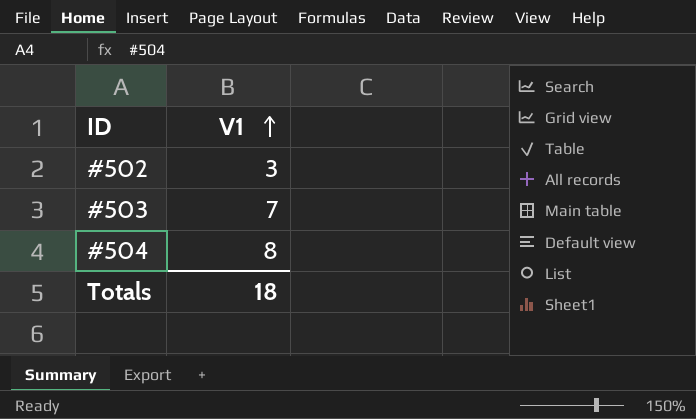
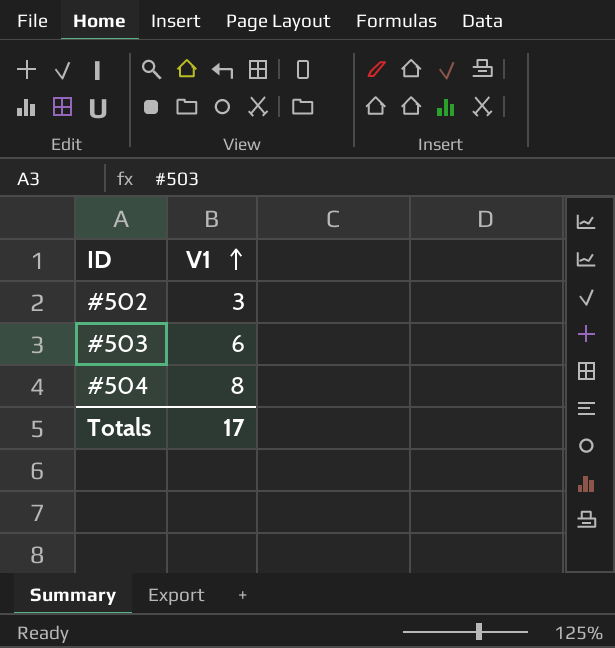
#503 | V1: 7 -> 6
Totals | V1: 18 -> 17

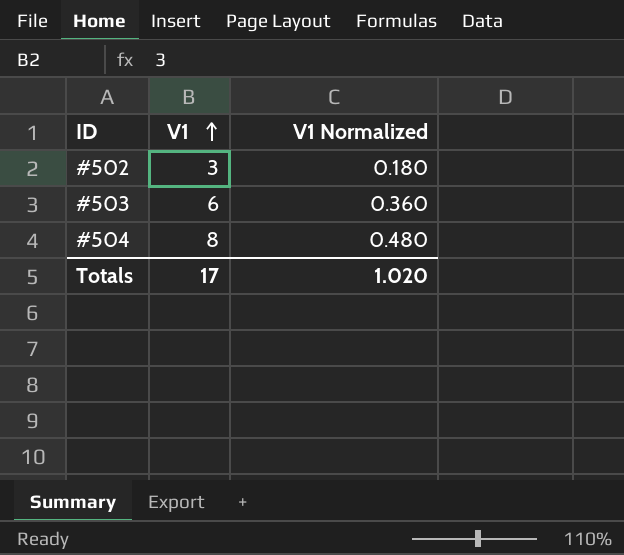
column V1 Normalized | formula: none -> [V1] * 0.06

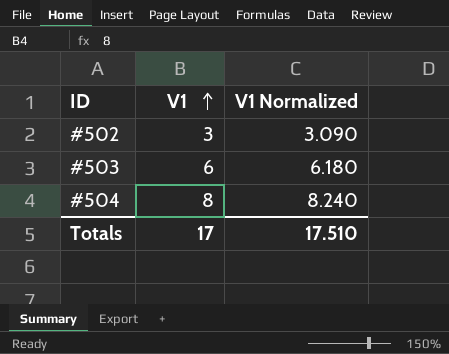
column V1 Normalized | formula: [V1] * 0.06 -> [V1] * 1.03
Totals | V1 Normalized: 1.020 -> 17.510

